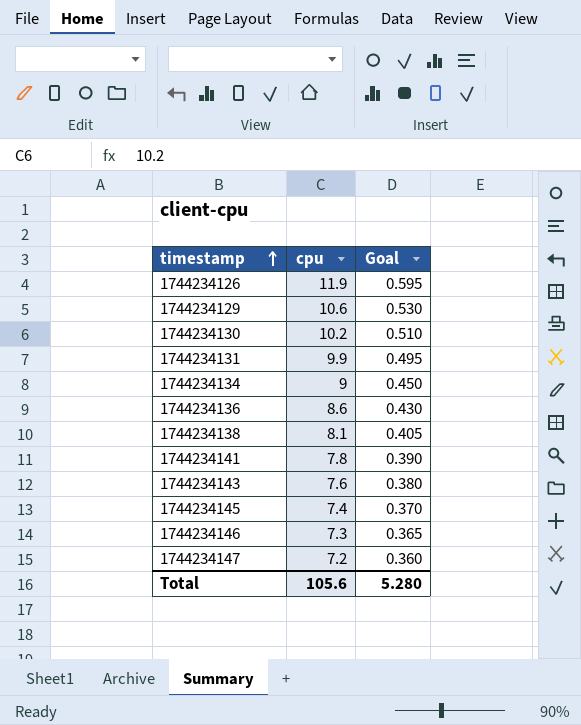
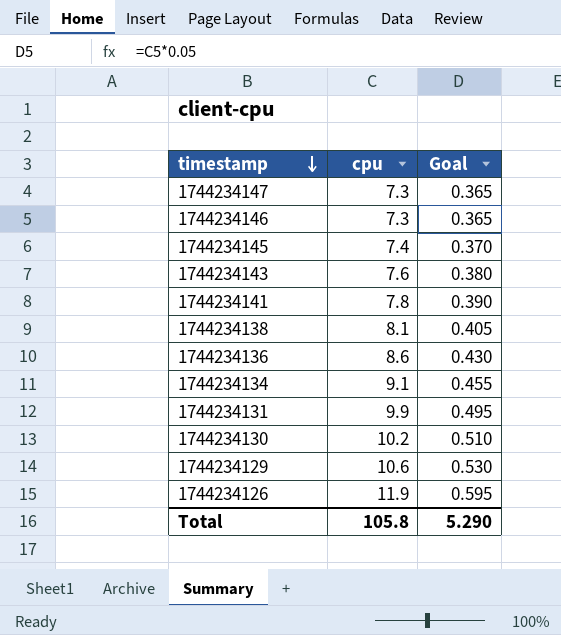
row order: timestamp ascending -> timestamp descending
1744234147 | cpu: 7.2 -> 7.3
1744234147 | Goal: 0.360 -> 0.365
1744234134 | cpu: 9 -> 9.1
1744234134 | Goal: 0.450 -> 0.455
Total | cpu: 105.6 -> 105.8
Total | Goal: 5.280 -> 5.290

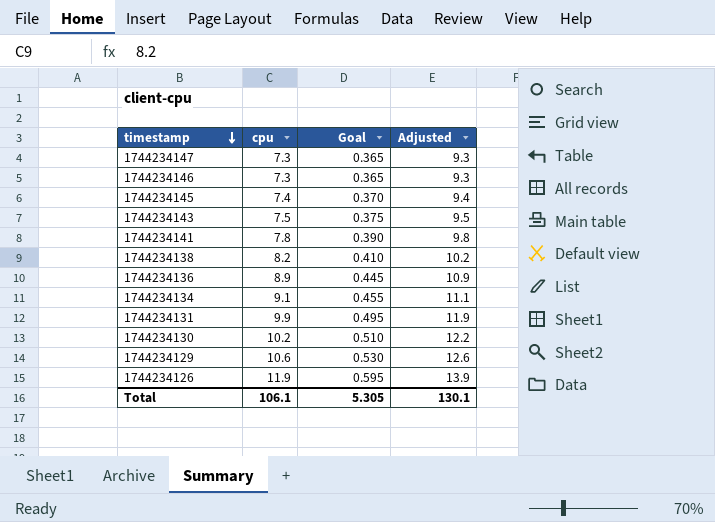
column Adjusted | formula: none -> [cpu] + 2
1744234143 | cpu: 7.6 -> 7.5
1744234143 | Goal: 0.380 -> 0.375
1744234138 | cpu: 8.1 -> 8.2
1744234138 | Goal: 0.405 -> 0.410
1744234136 | cpu: 8.6 -> 8.9
1744234136 | Goal: 0.430 -> 0.445
Total | cpu: 105.8 -> 106.1
Total | Goal: 5.290 -> 5.305

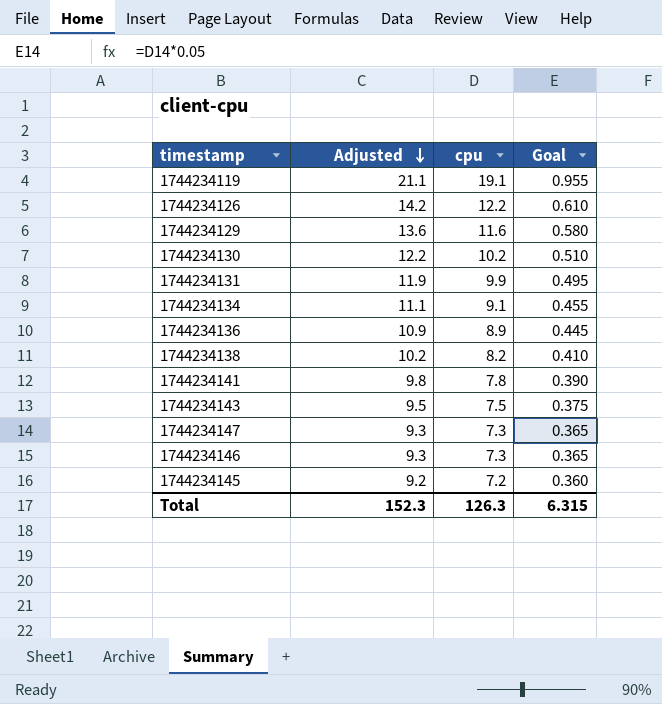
row order: timestamp descending -> Adjusted descending
column Adjusted | position: 4 -> 2
row 1744234119: none -> 21.1 | 19.1 | 0.955
1744234126 | Adjusted: 13.9 -> 14.2
1744234126 | cpu: 11.9 -> 12.2
1744234126 | Goal: 0.595 -> 0.610
1744234129 | Adjusted: 12.6 -> 13.6
1744234129 | cpu: 10.6 -> 11.6
1744234129 | Goal: 0.530 -> 0.580
1744234145 | Adjusted: 9.4 -> 9.2
1744234145 | cpu: 7.4 -> 7.2
1744234145 | Goal: 0.370 -> 0.360
Total | Adjusted: 130.1 -> 152.3
Total | cpu: 106.1 -> 126.3
Total | Goal: 5.305 -> 6.315

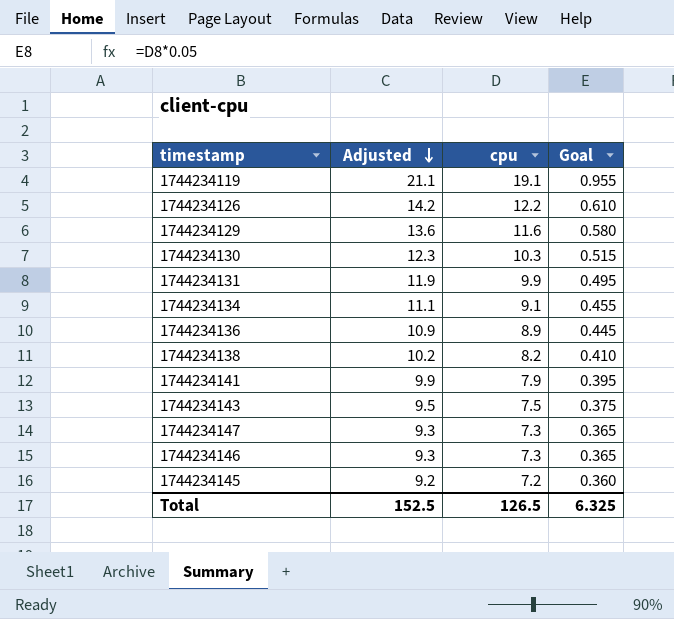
1744234130 | Adjusted: 12.2 -> 12.3
1744234130 | cpu: 10.2 -> 10.3
1744234130 | Goal: 0.510 -> 0.515
1744234141 | Adjusted: 9.8 -> 9.9
1744234141 | cpu: 7.8 -> 7.9
1744234141 | Goal: 0.390 -> 0.395
Total | Adjusted: 152.3 -> 152.5
Total | cpu: 126.3 -> 126.5
Total | Goal: 6.315 -> 6.325

